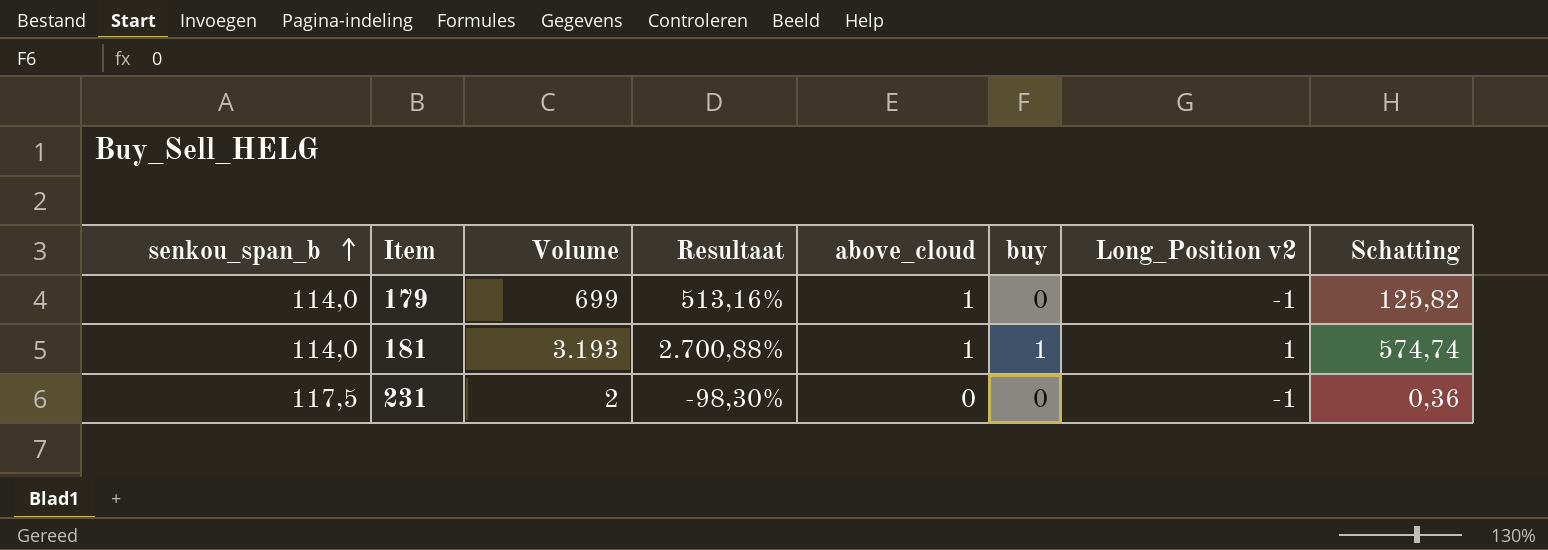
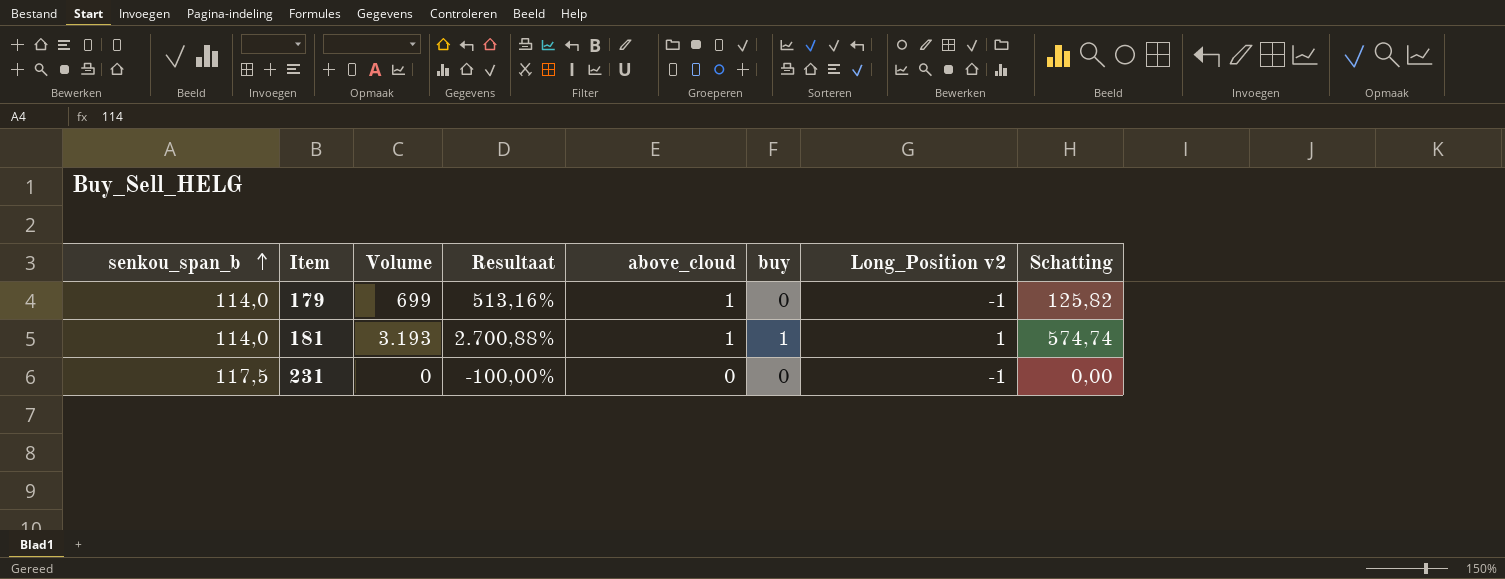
231 | Volume: 2 -> 0
231 | Resultaat: -98,30% -> -100,00%
231 | Schatting: 0,36 -> 0,00

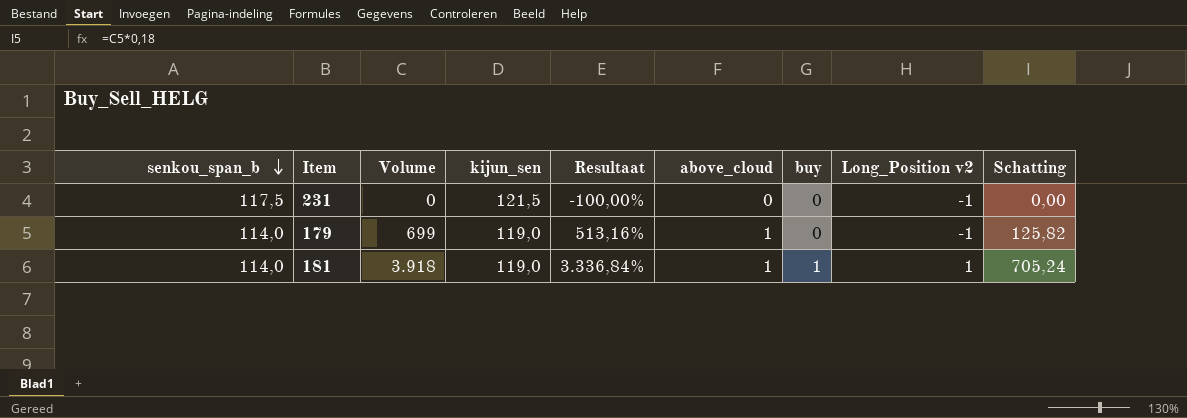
row order: senkou_span_b ascending -> senkou_span_b descending
column kijun_sen | position: none -> 4
181 | Volume: 3.193 -> 3.918
181 | Resultaat: 2.700,88% -> 3.336,84%
181 | Schatting: 574,74 -> 705,24

